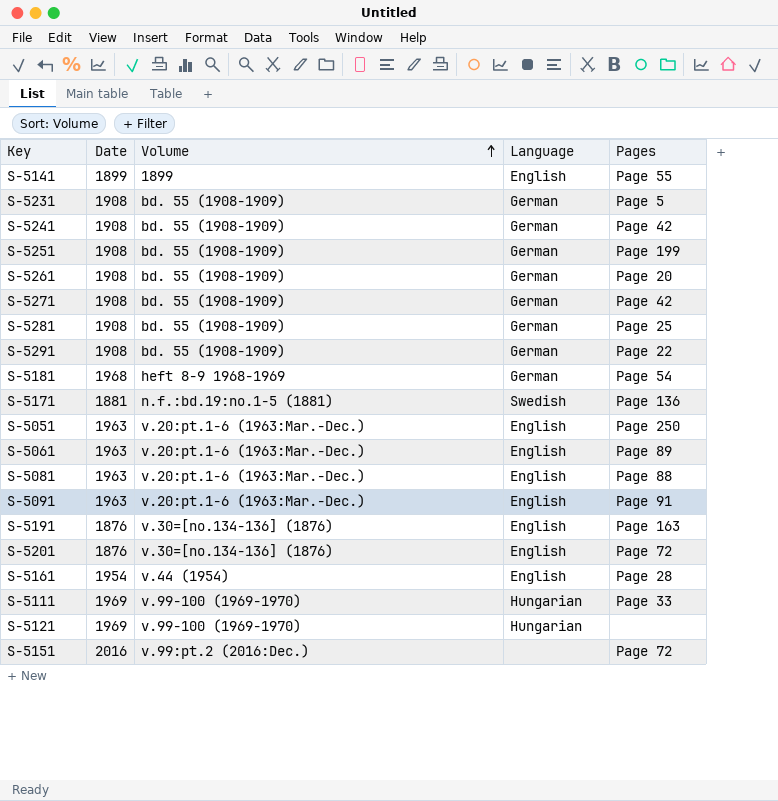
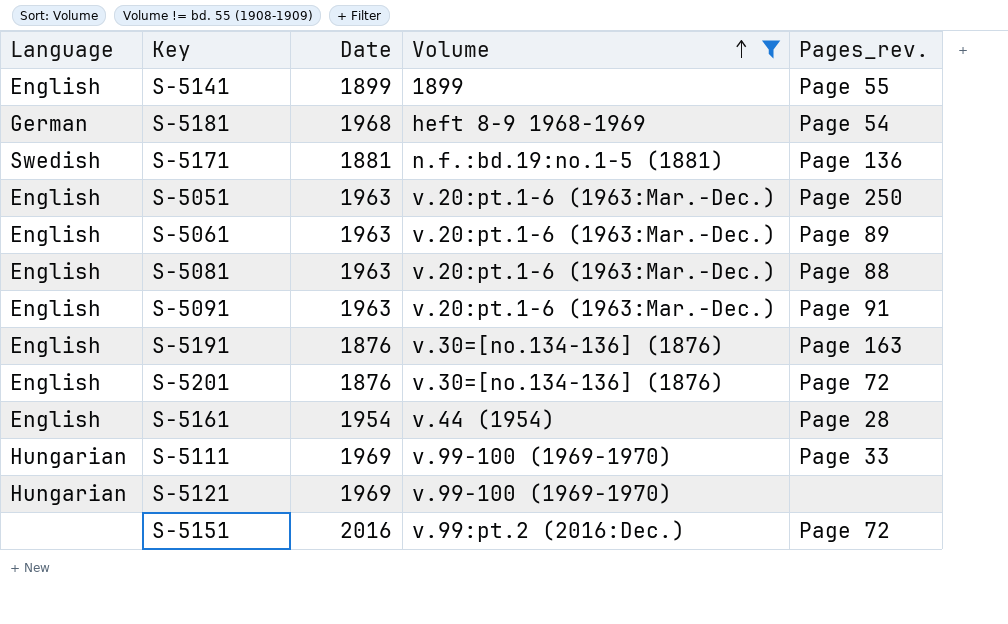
filter: none -> Volume != bd. 55 (1908-1909)
column Language | position: 4 -> 1
column name: Pages -> Pages_rev.

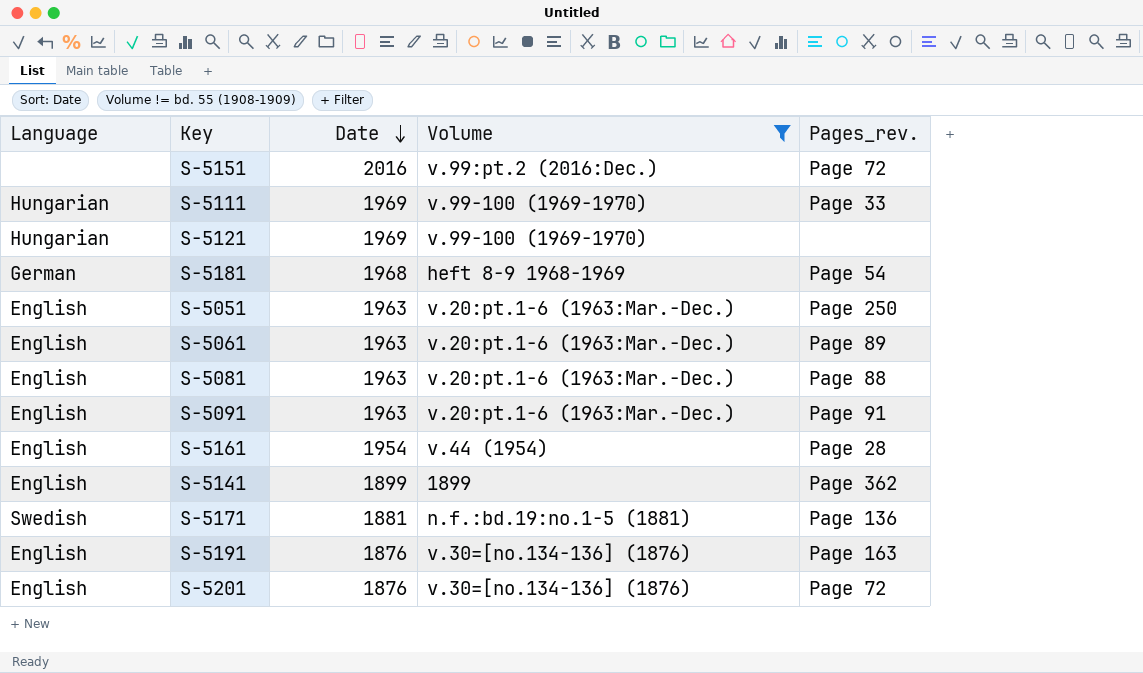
row order: Volume ascending -> Date descending
S-5141 | Pages_rev.: Page 55 -> Page 362

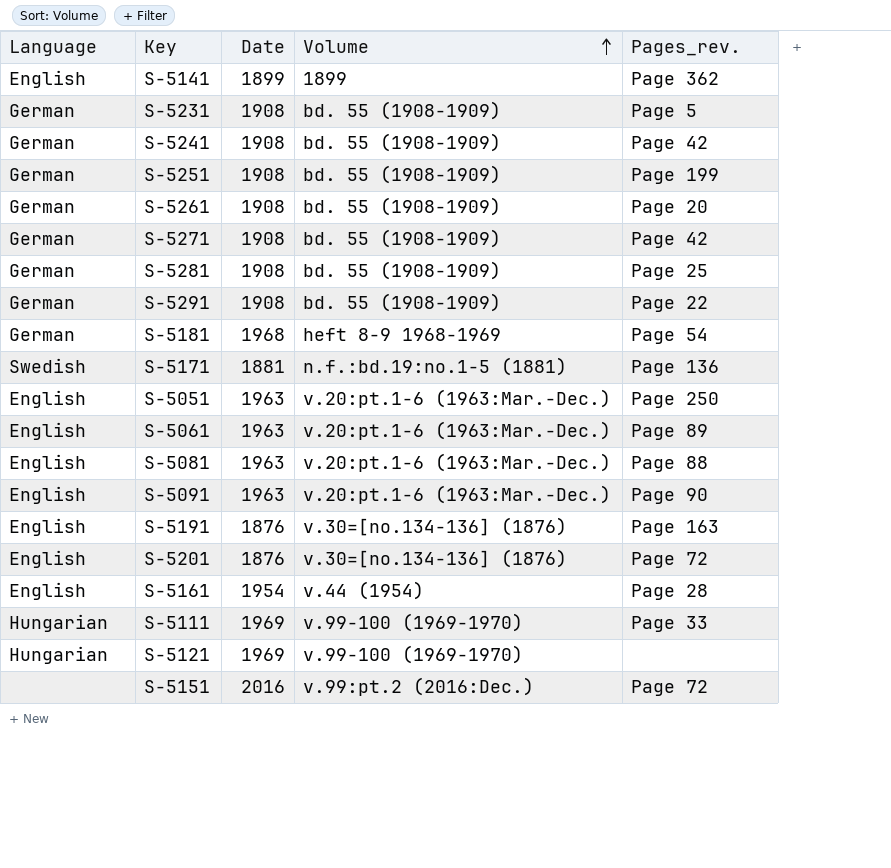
filter: Volume != bd. 55 (1908-1909) -> none
row order: Date descending -> Volume ascending
S-5091 | Pages_rev.: Page 91 -> Page 90

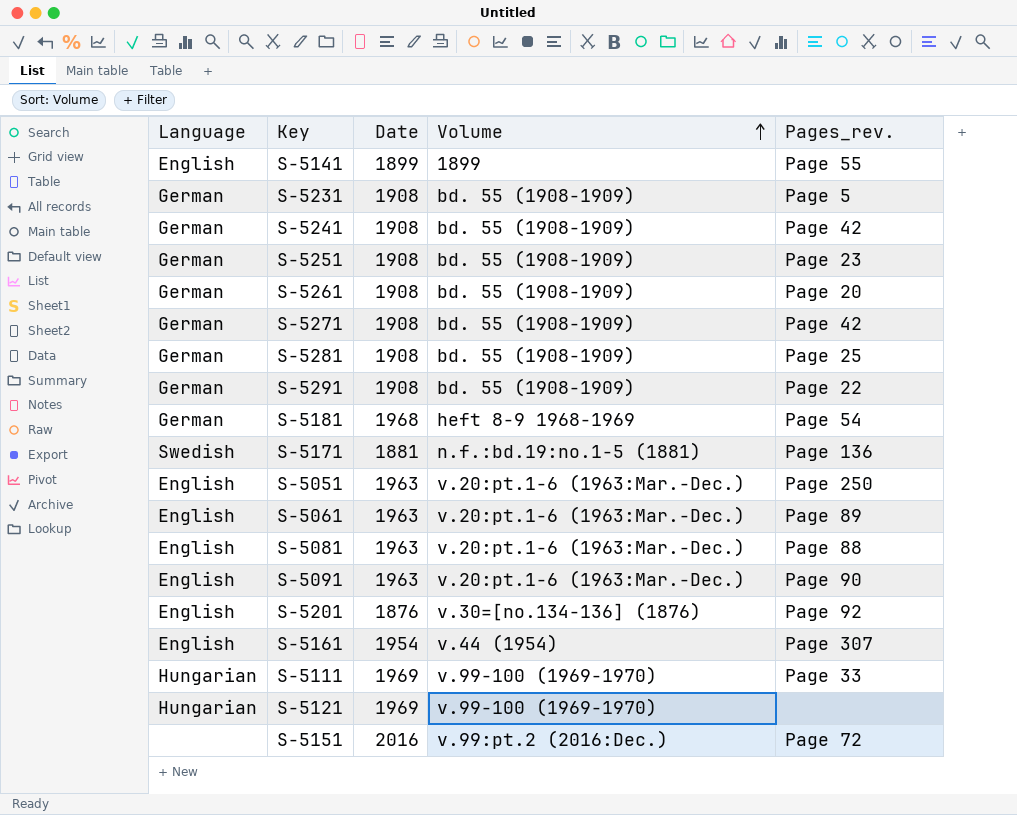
row S-5191: English | 1876 | v.30=[no.134-136] (1876) | Page 163 -> none
S-5141 | Pages_rev.: Page 362 -> Page 55
S-5251 | Pages_rev.: Page 199 -> Page 23
S-5201 | Pages_rev.: Page 72 -> Page 92
S-5161 | Pages_rev.: Page 28 -> Page 307

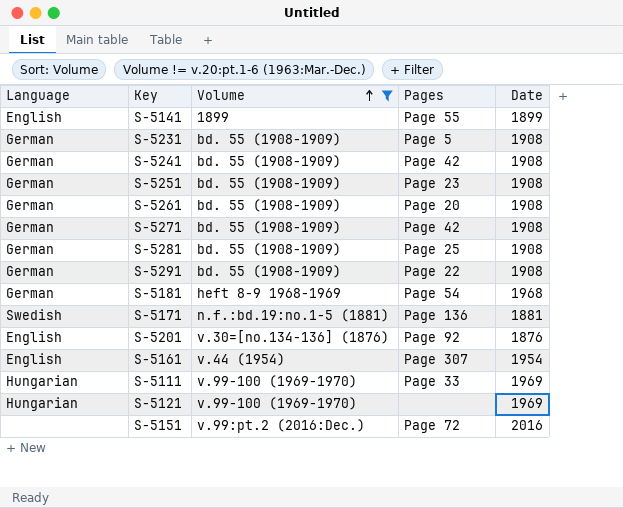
filter: none -> Volume != v.20:pt.1-6 (1963:Mar.-Dec.)
column name: Pages_rev. -> Pages
column Date | position: 3 -> 5

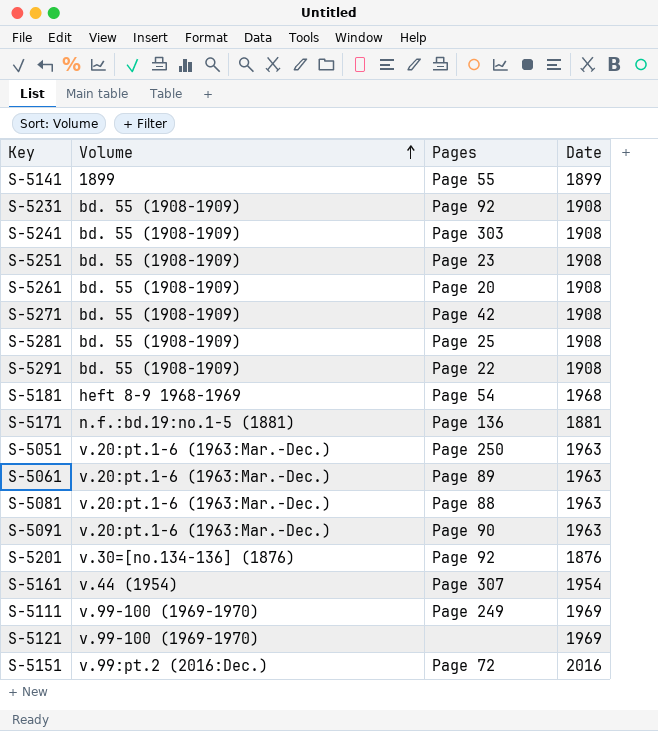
filter: Volume != v.20:pt.1-6 (1963:Mar.-Dec.) -> none
column Language | position: 1 -> none
S-5231 | Pages: Page 5 -> Page 92
S-5241 | Pages: Page 42 -> Page 303
S-5111 | Pages: Page 33 -> Page 249

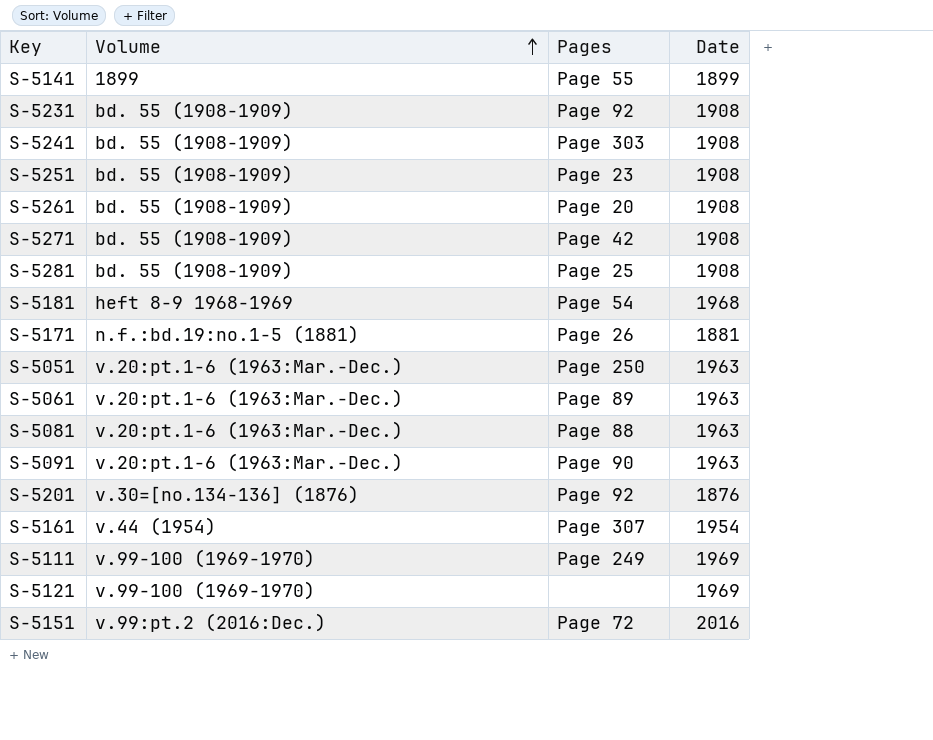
row S-5291: bd. 55 (1908-1909) | Page 22 | 1908 -> none
S-5171 | Pages: Page 136 -> Page 26

